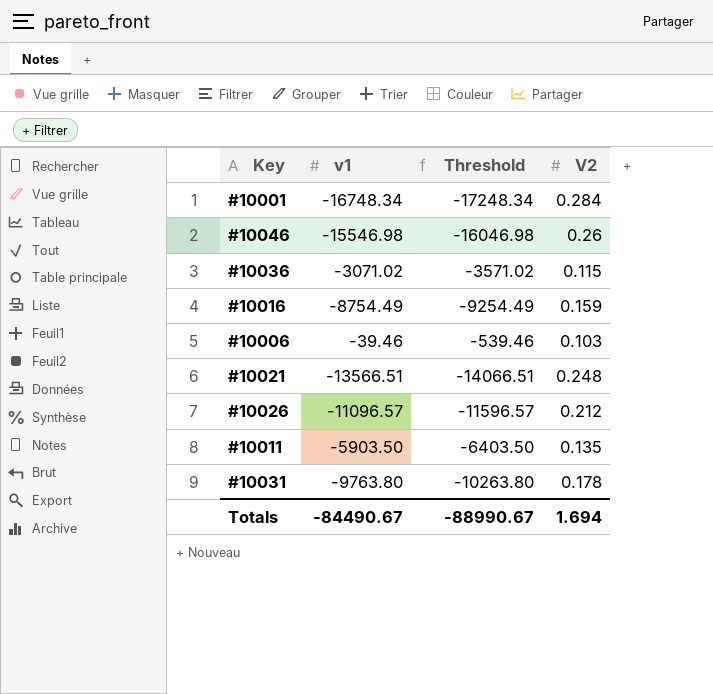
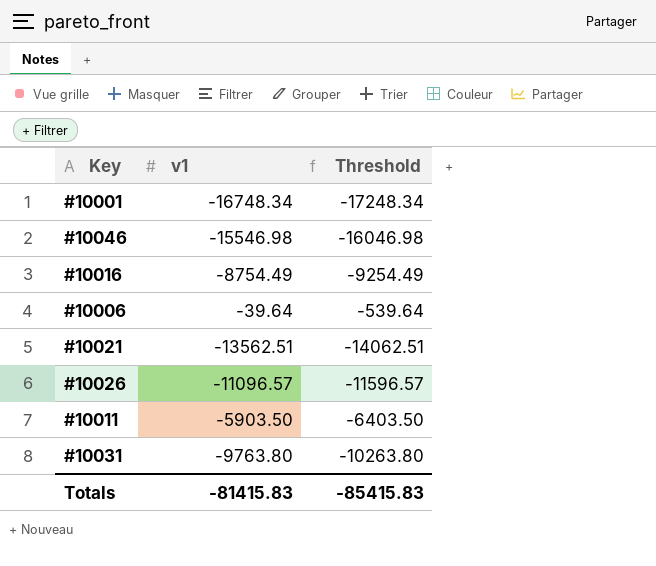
column V2 | position: 4 -> none
row #10036: -3071.02 | -3571.02 | 0.115 -> none
#10006 | v1: -39.46 -> -39.64
#10006 | Threshold: -539.46 -> -539.64
#10021 | v1: -13566.51 -> -13562.51
#10021 | Threshold: -14066.51 -> -14062.51
Totals | v1: -84490.67 -> -81415.83
Totals | Threshold: -88990.67 -> -85415.83

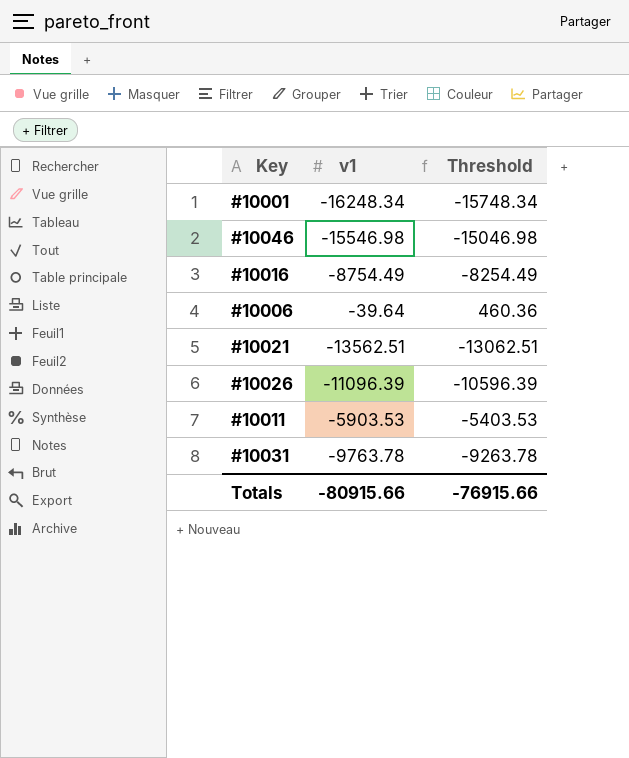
column Threshold | formula: [v1] - 500 -> [v1] + 500
#10001 | v1: -16748.34 -> -16248.34
#10026 | v1: -11096.57 -> -11096.39
#10011 | v1: -5903.50 -> -5903.53
#10031 | v1: -9763.80 -> -9763.78
Totals | v1: -81415.83 -> -80915.66
Totals | Threshold: -85415.83 -> -76915.66

